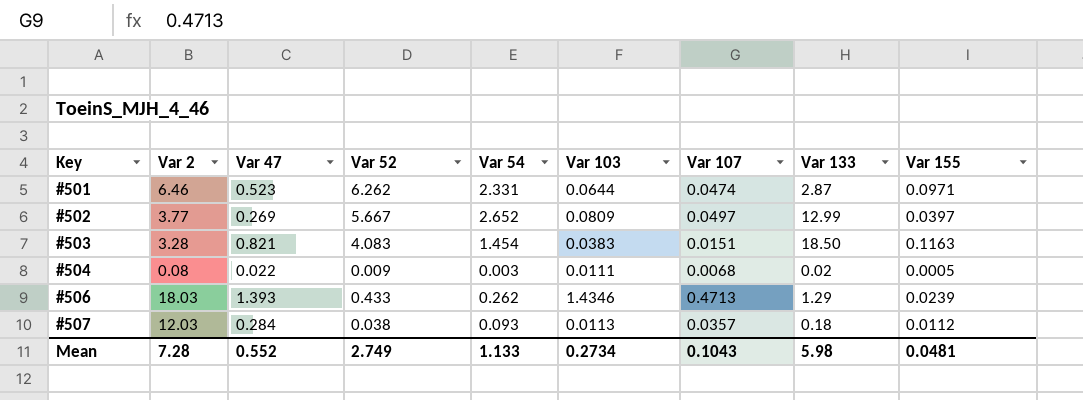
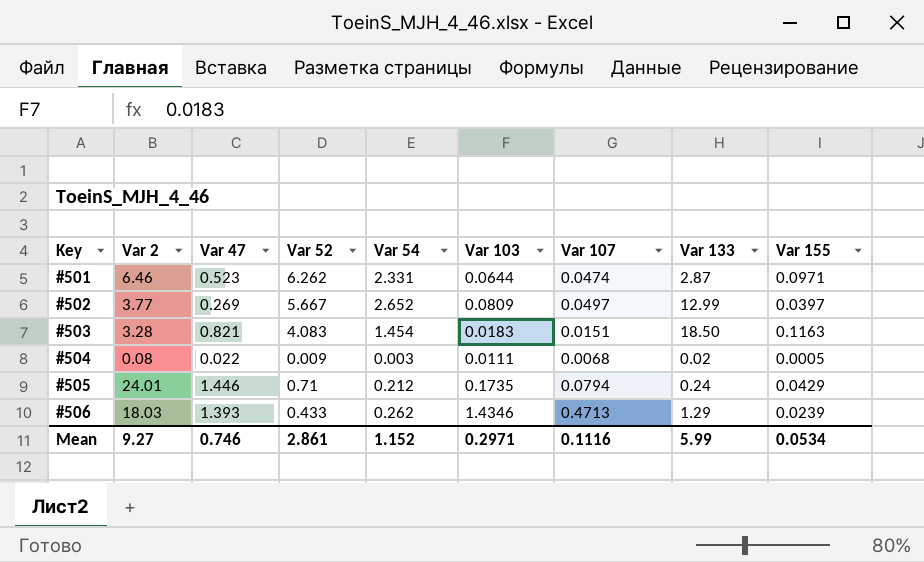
row #507: 12.03 | 0.284 | 0.038 | 0.093 | 0.0113 | 0.0357 | 0.18 | 0.0112 -> none
#503 | Var 103: 0.0383 -> 0.0183
row #505: none -> 24.01 | 1.446 | 0.71 | 0.212 | 0.1735 | 0.0794 | 0.24 | 0.0429
Mean | Var 2: 7.28 -> 9.27
Mean | Var 47: 0.552 -> 0.746
Mean | Var 52: 2.749 -> 2.861
Mean | Var 54: 1.133 -> 1.152
Mean | Var 103: 0.2734 -> 0.2971
Mean | Var 107: 0.1043 -> 0.1116
Mean | Var 133: 5.98 -> 5.99
Mean | Var 155: 0.0481 -> 0.0534

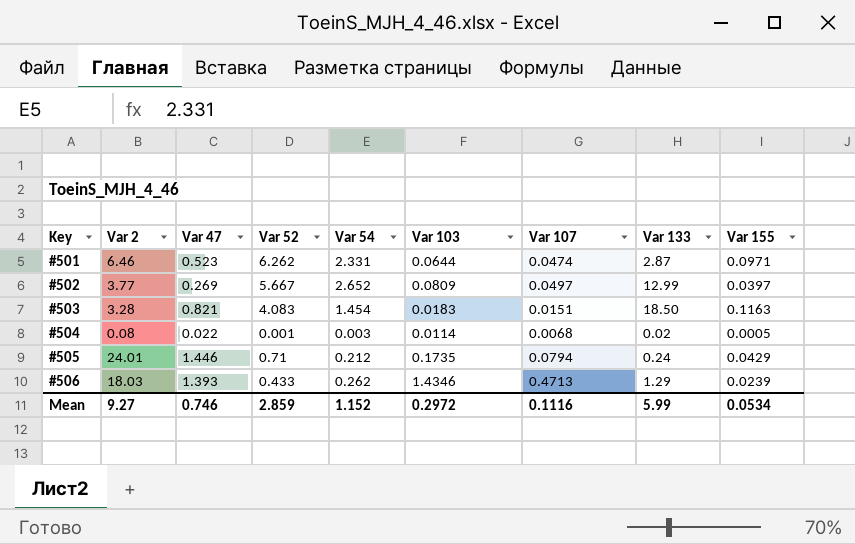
#504 | Var 52: 0.009 -> 0.001
#504 | Var 103: 0.0111 -> 0.0114
Mean | Var 52: 2.861 -> 2.859
Mean | Var 103: 0.2971 -> 0.2972

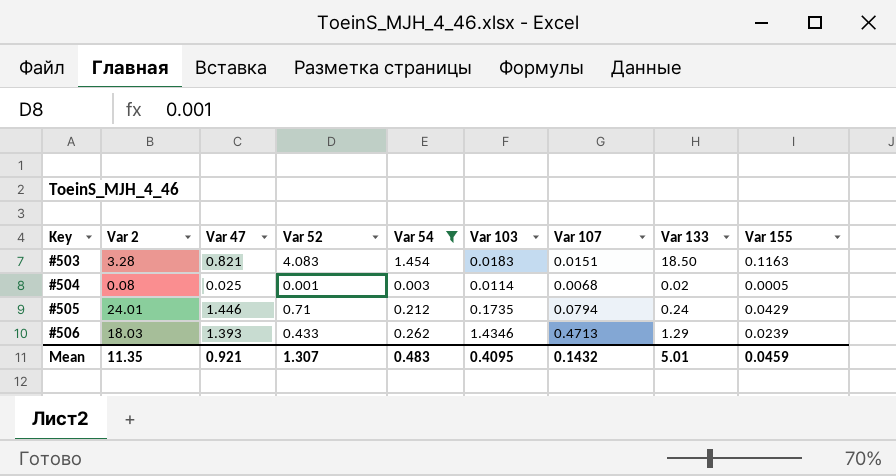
filter: none -> Var 54 <= 1.454
#504 | Var 47: 0.022 -> 0.025
Mean | Var 2: 9.27 -> 11.35
Mean | Var 47: 0.746 -> 0.921
Mean | Var 52: 2.859 -> 1.307
Mean | Var 54: 1.152 -> 0.483
Mean | Var 103: 0.2972 -> 0.4095
Mean | Var 107: 0.1116 -> 0.1432
Mean | Var 133: 5.99 -> 5.01
Mean | Var 155: 0.0534 -> 0.0459

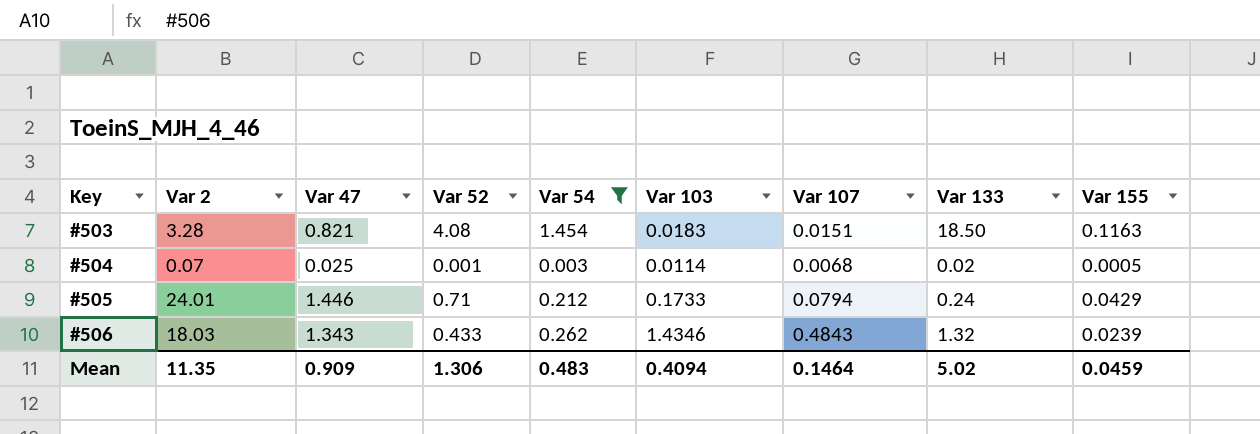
#503 | Var 52: 4.083 -> 4.08
#504 | Var 2: 0.08 -> 0.07
#505 | Var 103: 0.1735 -> 0.1733
#506 | Var 47: 1.393 -> 1.343
#506 | Var 107: 0.4713 -> 0.4843
#506 | Var 133: 1.29 -> 1.32
Mean | Var 47: 0.921 -> 0.909
Mean | Var 52: 1.307 -> 1.306
Mean | Var 103: 0.4095 -> 0.4094
Mean | Var 107: 0.1432 -> 0.1464
Mean | Var 133: 5.01 -> 5.02

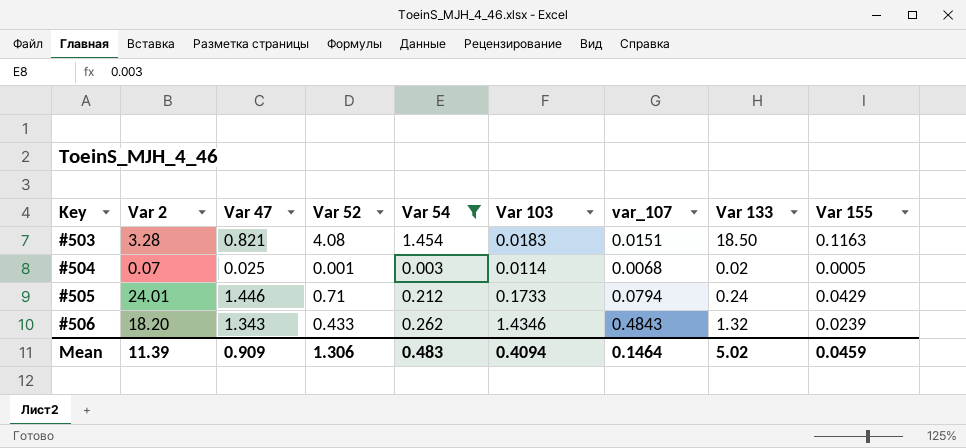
column name: Var 107 -> var_107
#506 | Var 2: 18.03 -> 18.20
Mean | Var 2: 11.35 -> 11.39

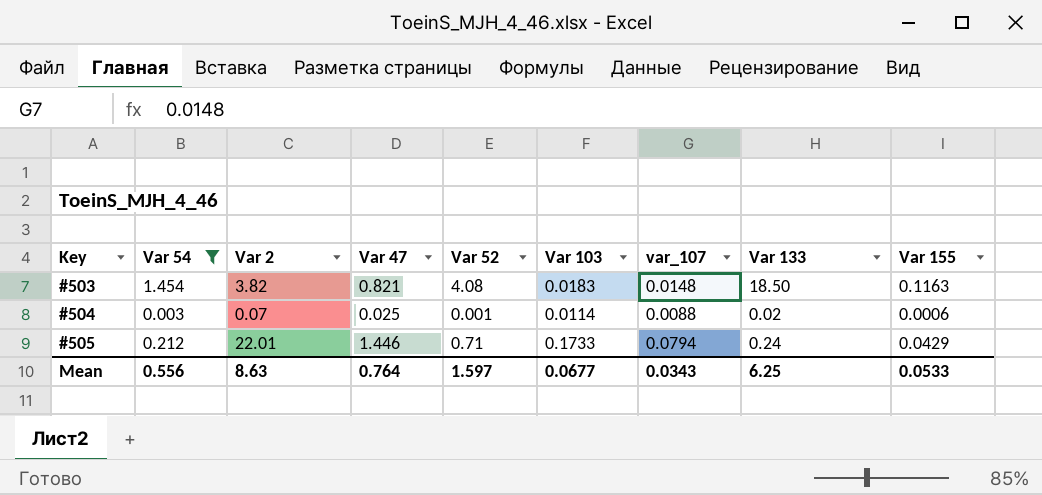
column Var 54 | position: 5 -> 2
row #506: 18.20 | 1.343 | 0.433 | 0.262 | 1.4346 | 0.4843 | 1.32 | 0.0239 -> none
#503 | Var 2: 3.28 -> 3.82
#503 | var_107: 0.0151 -> 0.0148
#504 | var_107: 0.0068 -> 0.0088
#504 | Var 155: 0.0005 -> 0.0006
#505 | Var 2: 24.01 -> 22.01
Mean | Var 54: 0.483 -> 0.556
Mean | Var 2: 11.39 -> 8.63
Mean | Var 47: 0.909 -> 0.764
Mean | Var 52: 1.306 -> 1.597
Mean | Var 103: 0.4094 -> 0.0677
Mean | var_107: 0.1464 -> 0.0343
Mean | Var 133: 5.02 -> 6.25
Mean | Var 155: 0.0459 -> 0.0533

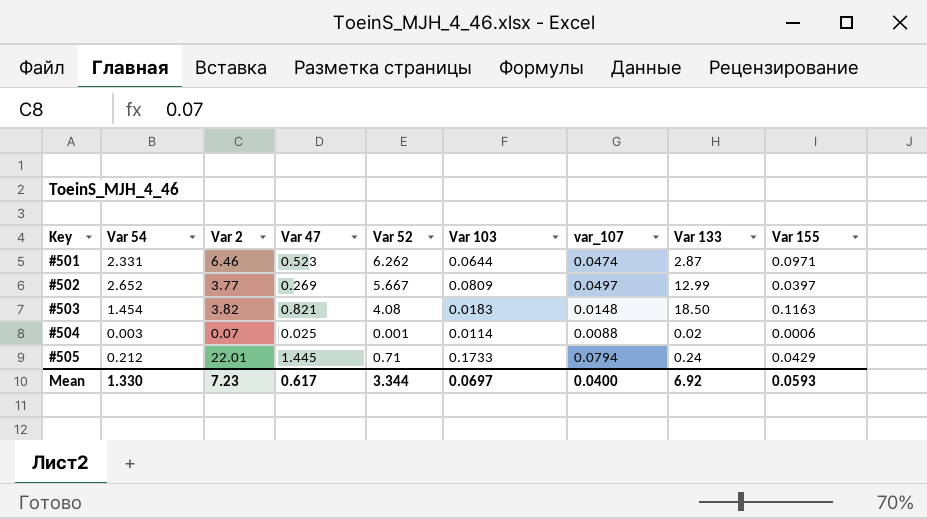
filter: Var 54 <= 1.454 -> none
#505 | Var 47: 1.446 -> 1.445
Mean | Var 54: 0.556 -> 1.330
Mean | Var 2: 8.63 -> 7.23
Mean | Var 47: 0.764 -> 0.617
Mean | Var 52: 1.597 -> 3.344
Mean | Var 103: 0.0677 -> 0.0697
Mean | var_107: 0.0343 -> 0.0400
Mean | Var 133: 6.25 -> 6.92
Mean | Var 155: 0.0533 -> 0.0593

